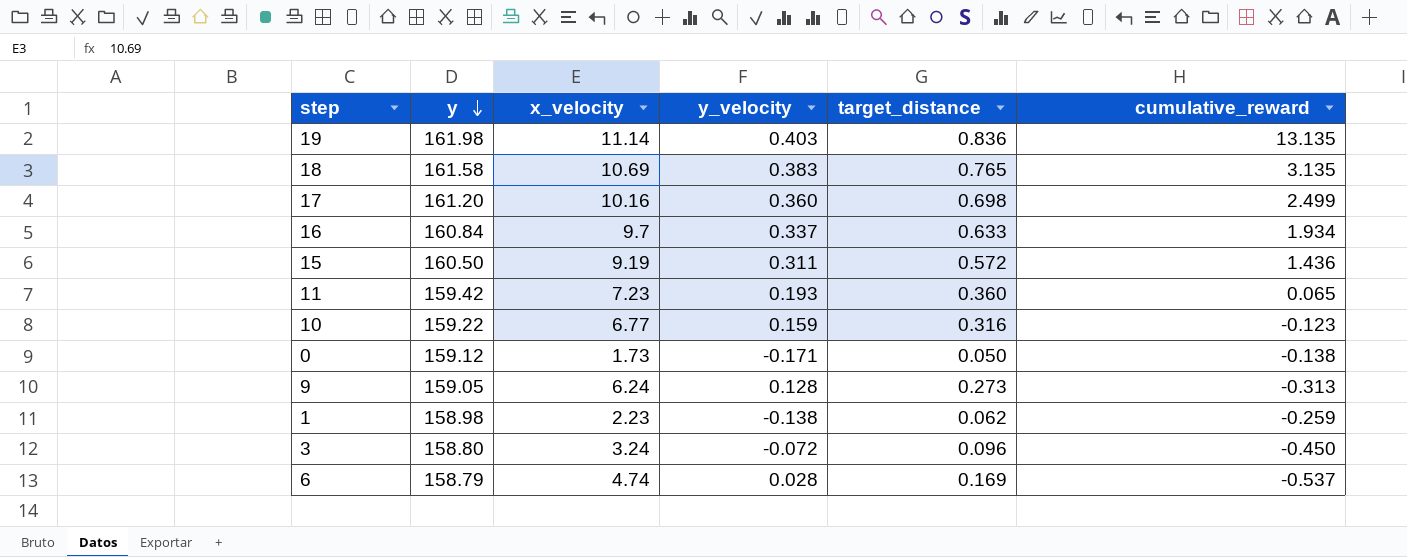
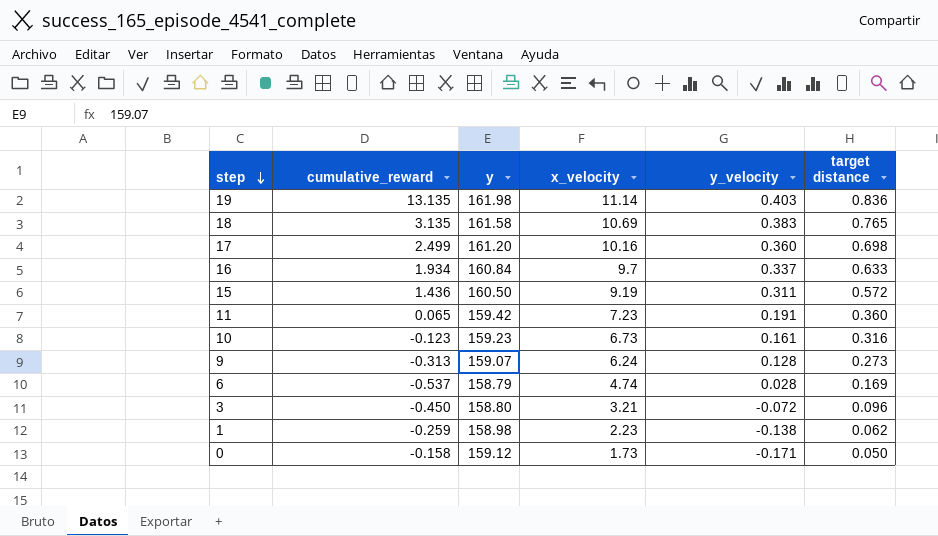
row order: y descending -> step descending
column cumulative_reward | position: 6 -> 2
column name: target_distance -> target distance
11 | y_velocity: 0.193 -> 0.191
10 | y: 159.22 -> 159.23
10 | x_velocity: 6.77 -> 6.73
10 | y_velocity: 0.159 -> 0.161
9 | y: 159.05 -> 159.07
3 | x_velocity: 3.24 -> 3.21
0 | cumulative_reward: -0.138 -> -0.158

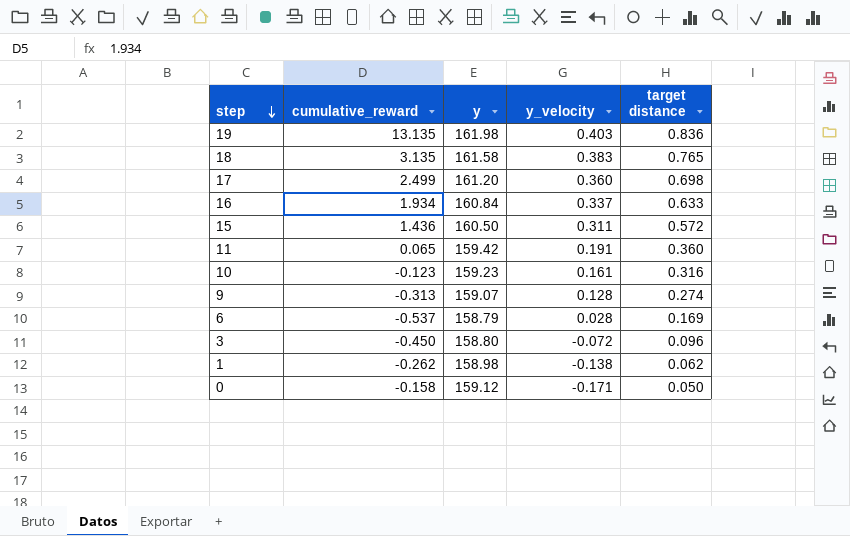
column x_velocity | position: 4 -> none
9 | target distance: 0.273 -> 0.274
1 | cumulative_reward: -0.259 -> -0.262

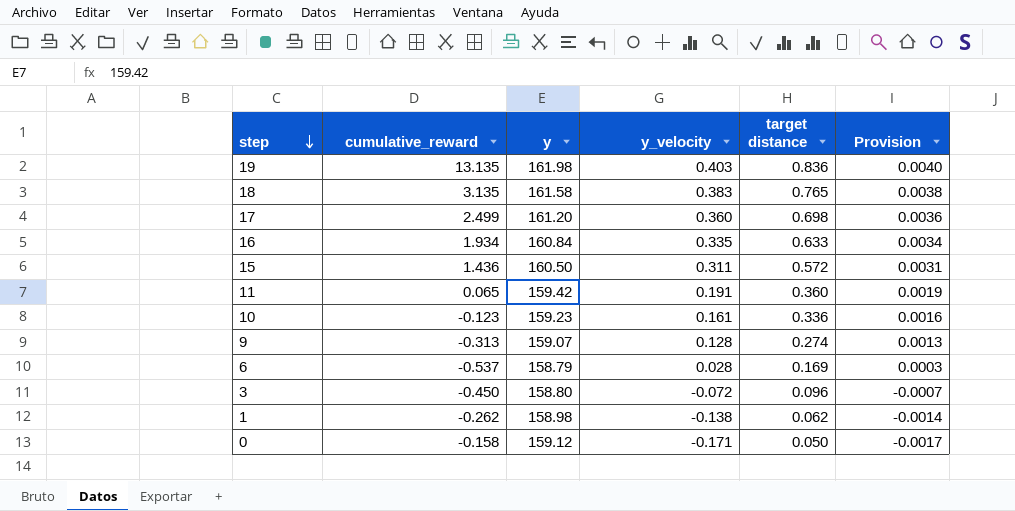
column Provision | formula: none -> [y_velocity] * 0.01
16 | y_velocity: 0.337 -> 0.335
10 | target distance: 0.316 -> 0.336

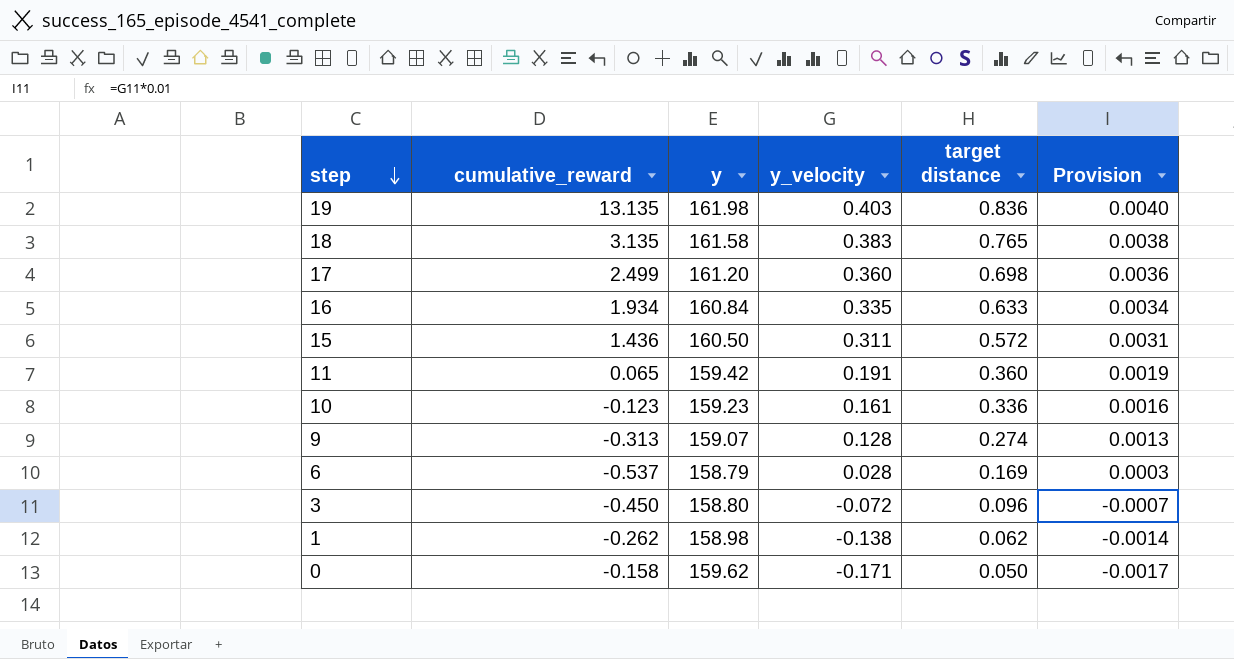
0 | y: 159.12 -> 159.62

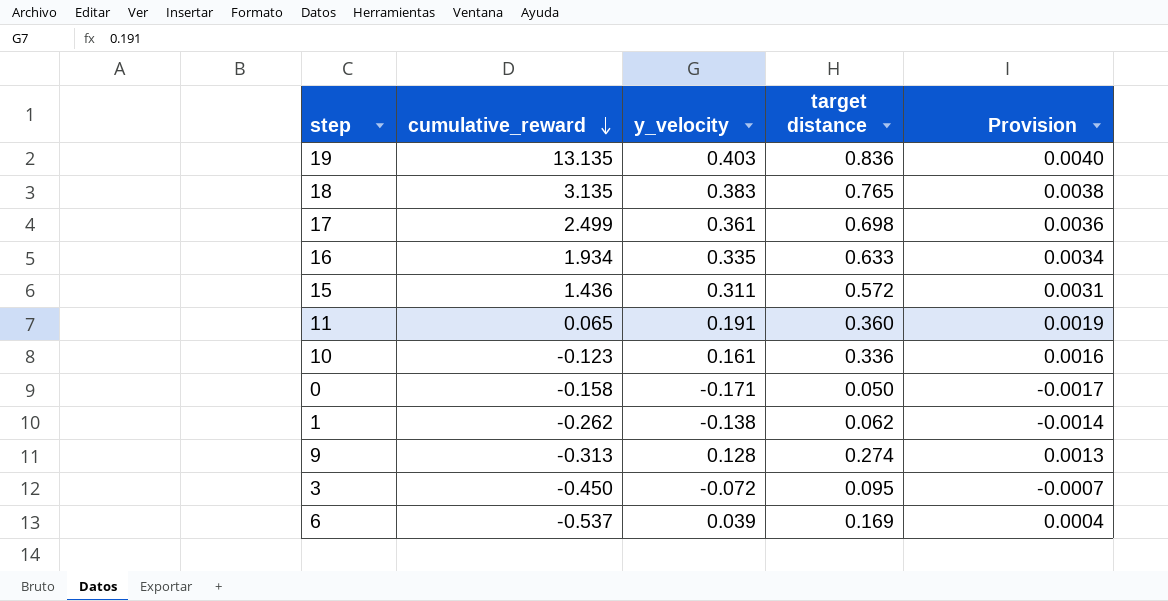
row order: step descending -> cumulative_reward descending
column y | position: 3 -> none
17 | y_velocity: 0.360 -> 0.361
3 | target distance: 0.096 -> 0.095
6 | y_velocity: 0.028 -> 0.039
6 | Provision: 0.0003 -> 0.0004

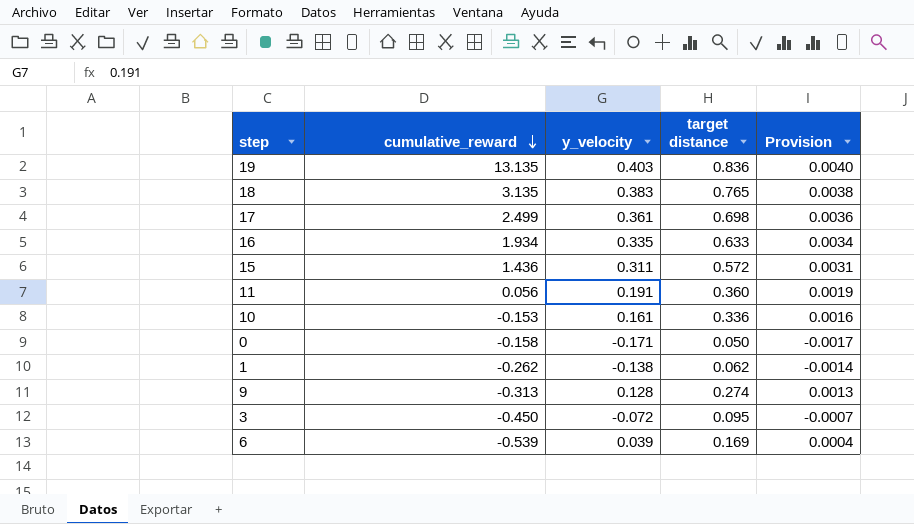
11 | cumulative_reward: 0.065 -> 0.056
10 | cumulative_reward: -0.123 -> -0.153
6 | cumulative_reward: -0.537 -> -0.539

